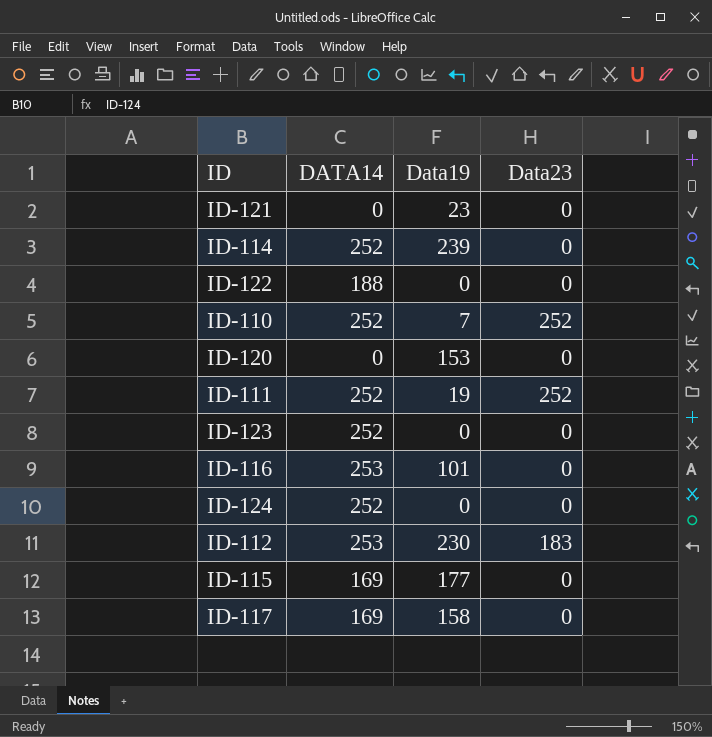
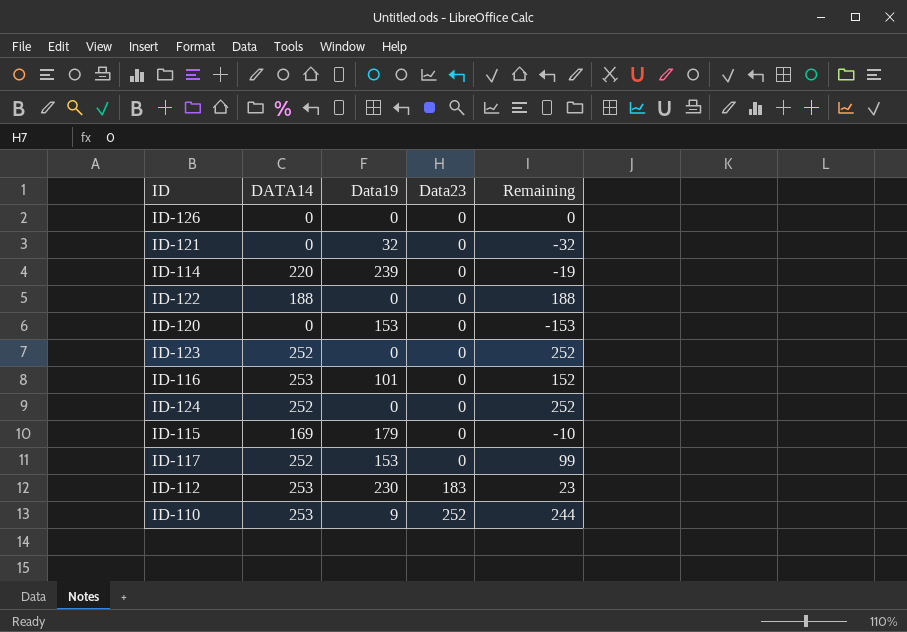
row order: none -> Data23 ascending
column Remaining | formula: none -> [DATA14] - [Data19]
row ID-111: 252 | 19 | 252 -> none
row ID-126: none -> 0 | 0 | 0 | 0
ID-121 | Data19: 23 -> 32
ID-114 | DATA14: 252 -> 220
ID-115 | Data19: 177 -> 179
ID-117 | DATA14: 169 -> 252
ID-117 | Data19: 158 -> 153
ID-110 | DATA14: 252 -> 253
ID-110 | Data19: 7 -> 9

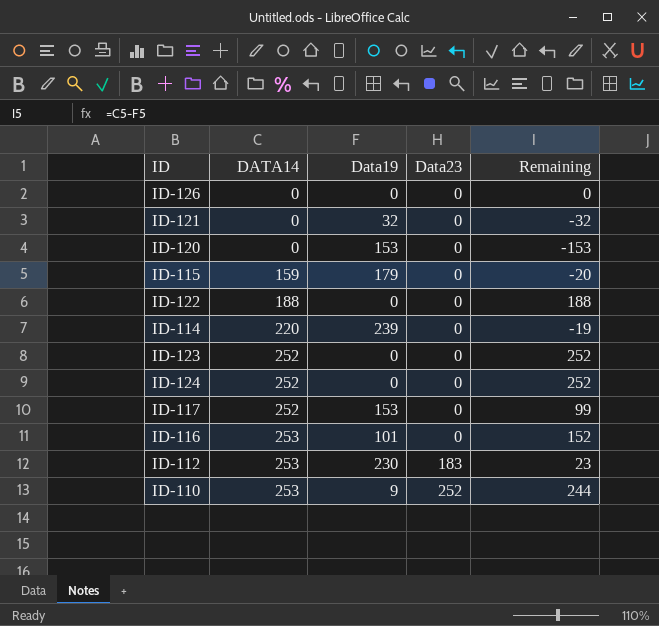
row order: Data23 ascending -> DATA14 ascending
ID-115 | DATA14: 169 -> 159
ID-115 | Remaining: -10 -> -20

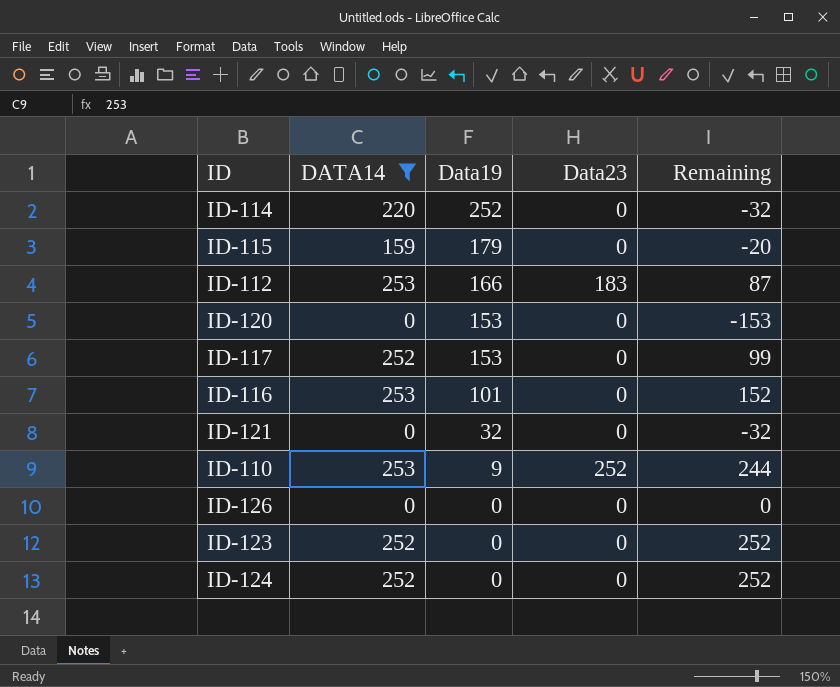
filter: none -> DATA14 != 188
row order: DATA14 ascending -> Data19 descending
ID-114 | Data19: 239 -> 252
ID-114 | Remaining: -19 -> -32
ID-112 | Data19: 230 -> 166
ID-112 | Remaining: 23 -> 87

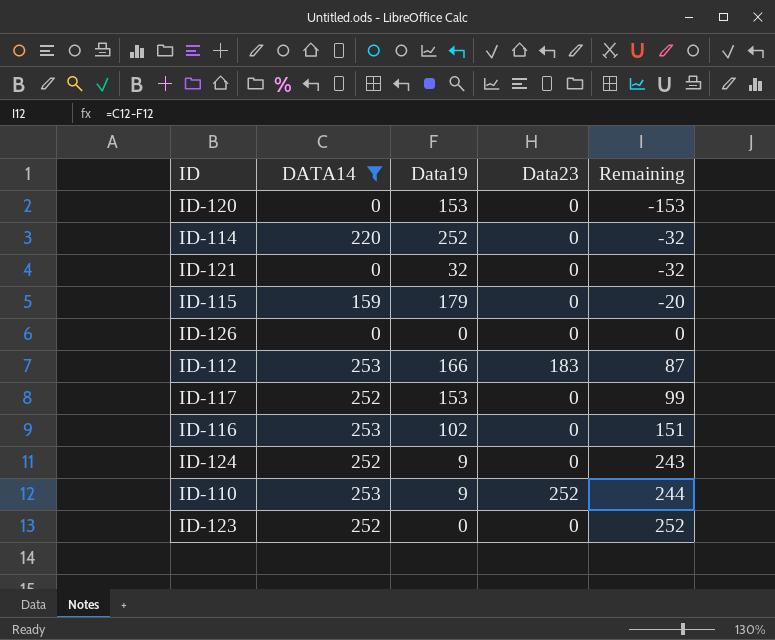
row order: Data19 descending -> Remaining ascending
ID-116 | Data19: 101 -> 102
ID-116 | Remaining: 152 -> 151
ID-124 | Data19: 0 -> 9
ID-124 | Remaining: 252 -> 243

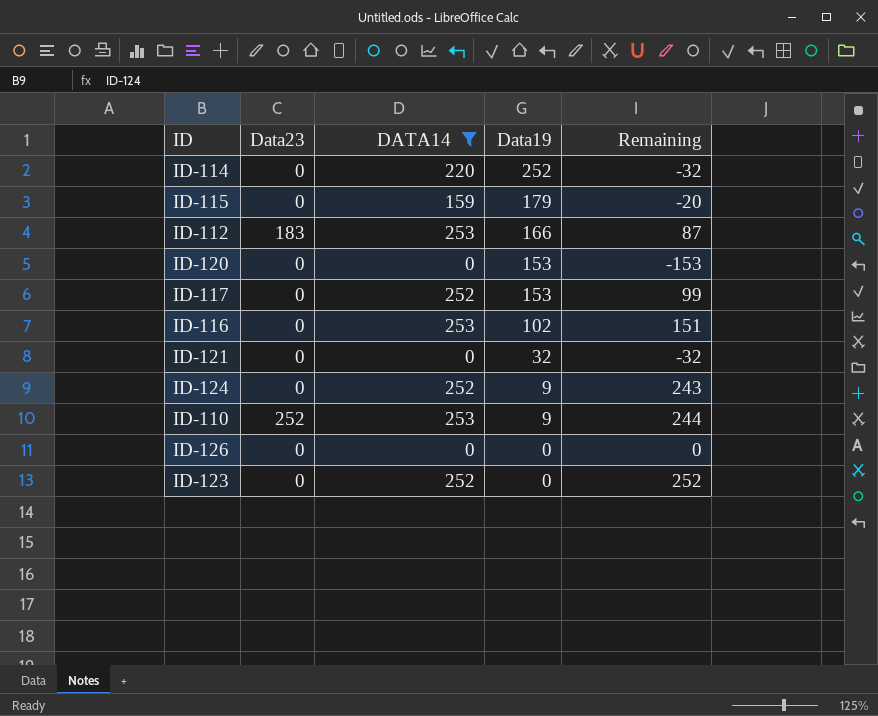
row order: Remaining ascending -> Data19 descending
column Data23 | position: 4 -> 2

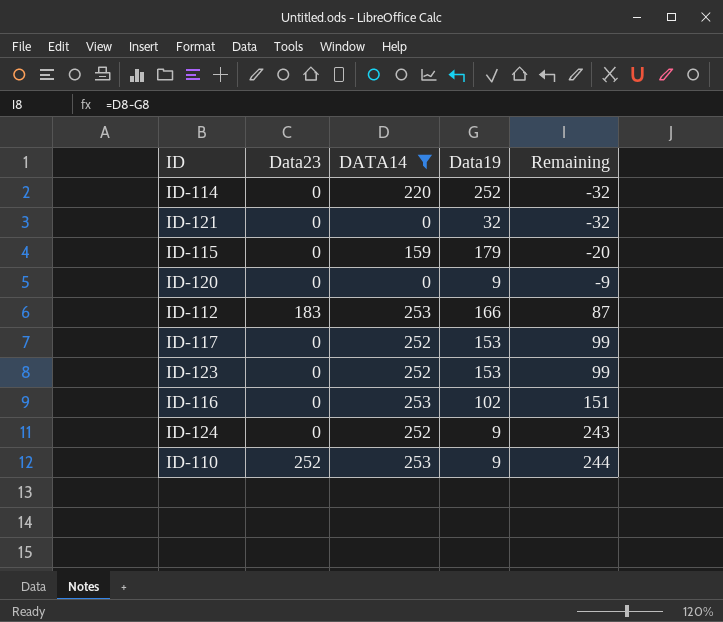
row order: Data19 descending -> Remaining ascending
row ID-126: 0 | 0 | 0 | 0 -> none
ID-120 | Data19: 153 -> 9
ID-120 | Remaining: -153 -> -9
ID-123 | Data19: 0 -> 153
ID-123 | Remaining: 252 -> 99

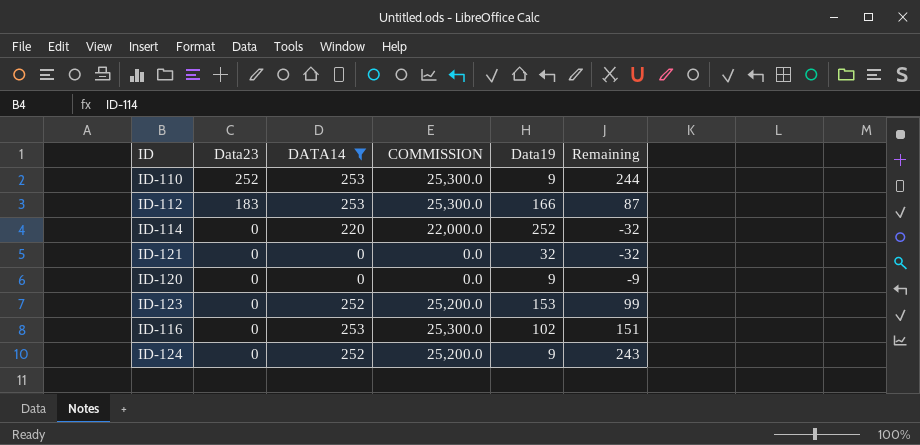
row order: Remaining ascending -> Data23 descending
column COMMISSION | formula: none -> [DATA14] * 100
row ID-115: 0 | 159 | 179 | -20 -> none
row ID-117: 0 | 252 | 153 | 99 -> none

